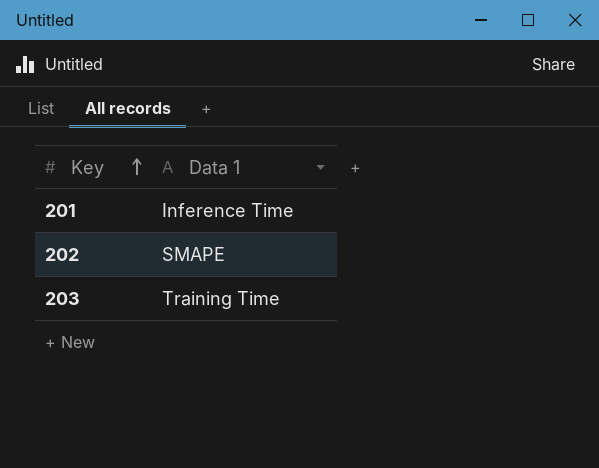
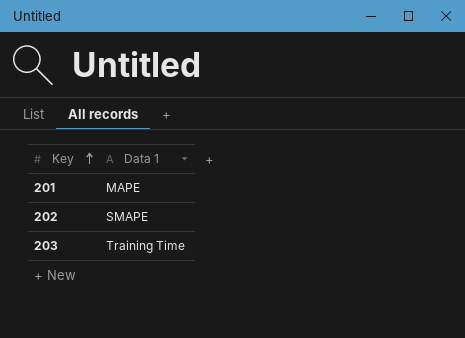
201 | Data 1: Inference Time -> MAPE

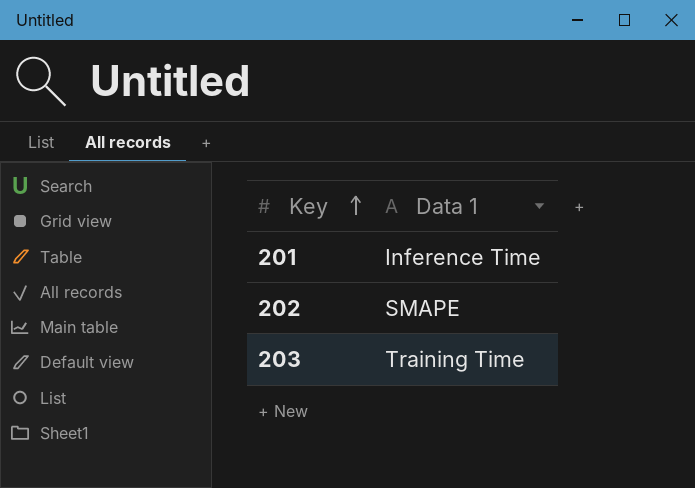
201 | Data 1: MAPE -> Inference Time

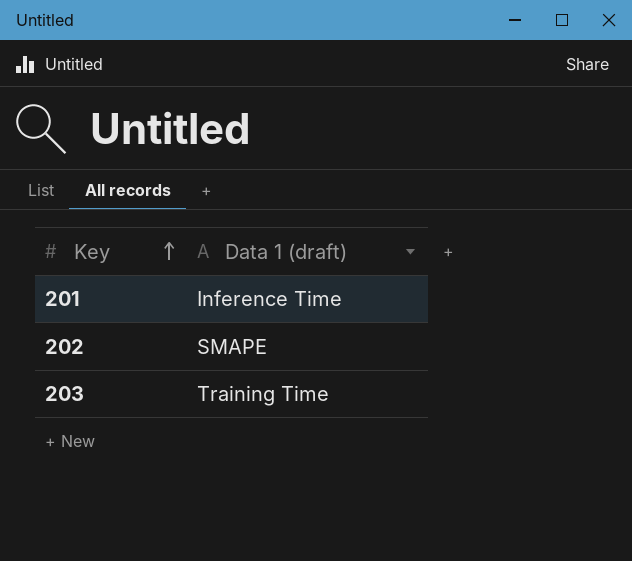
column name: Data 1 -> Data 1 (draft)

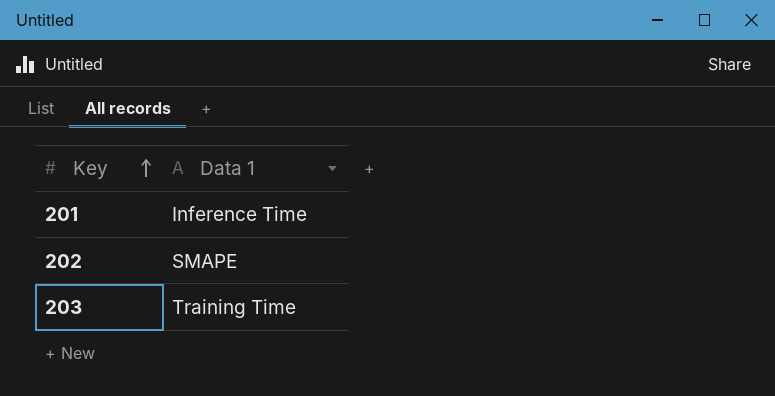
column name: Data 1 (draft) -> Data 1

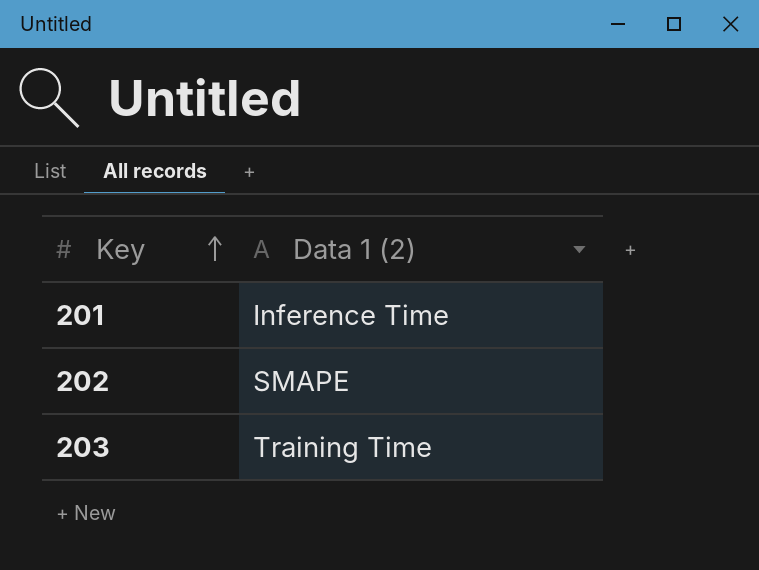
column name: Data 1 -> Data 1 (2)

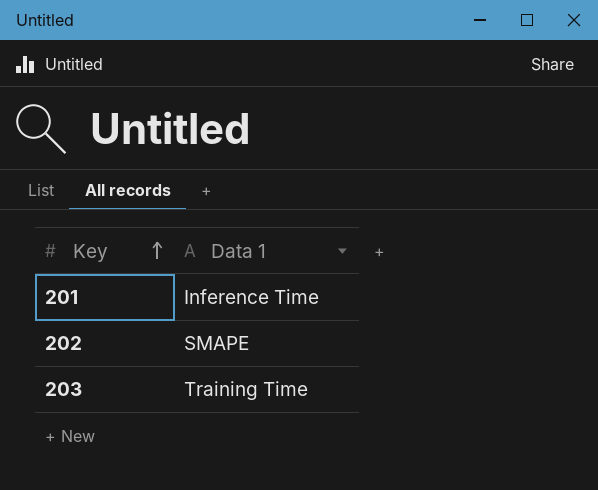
column name: Data 1 (2) -> Data 1

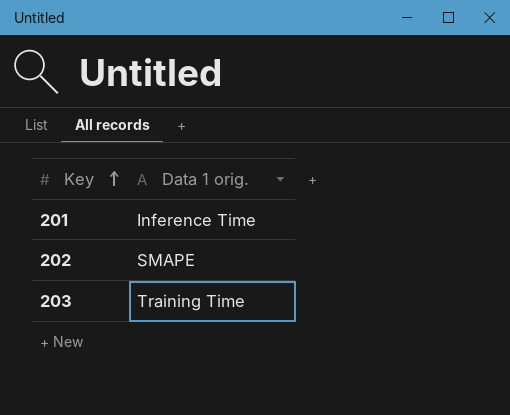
column name: Data 1 -> Data 1 orig.

